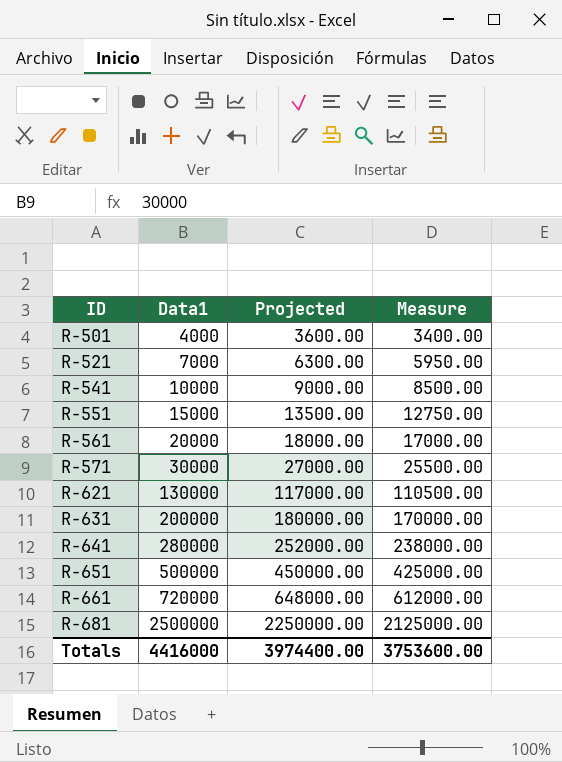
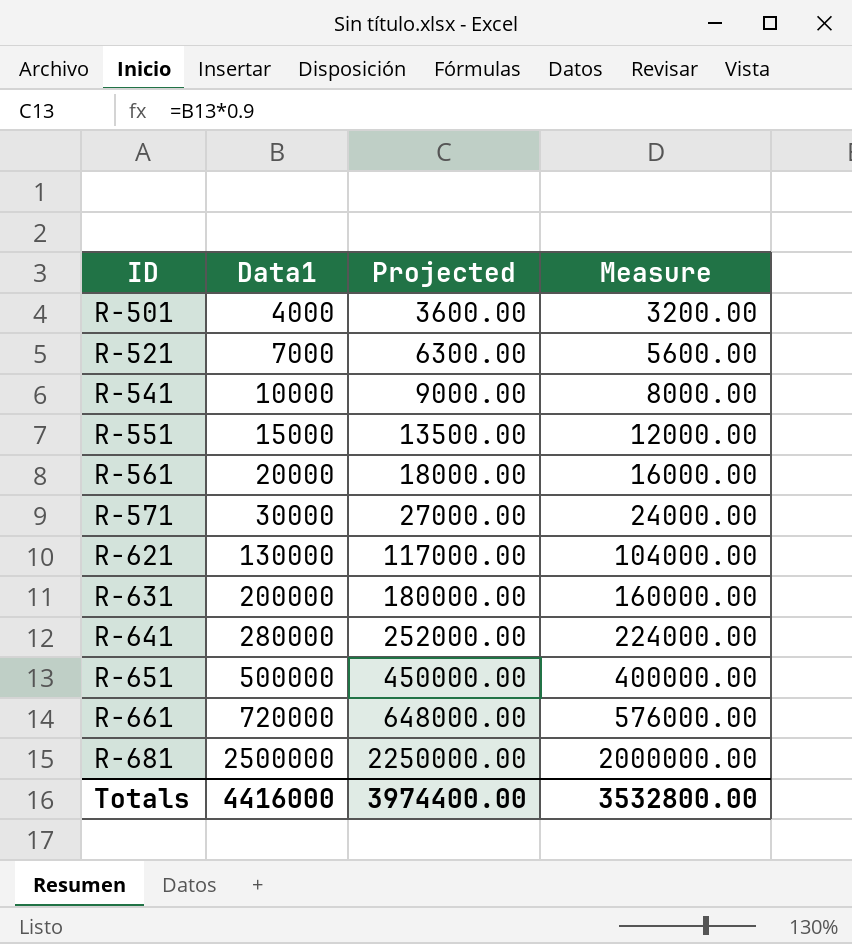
column Measure | formula: [Data1] * 0.85 -> [Data1] * 0.8
Totals | Measure: 3753600.00 -> 3532800.00

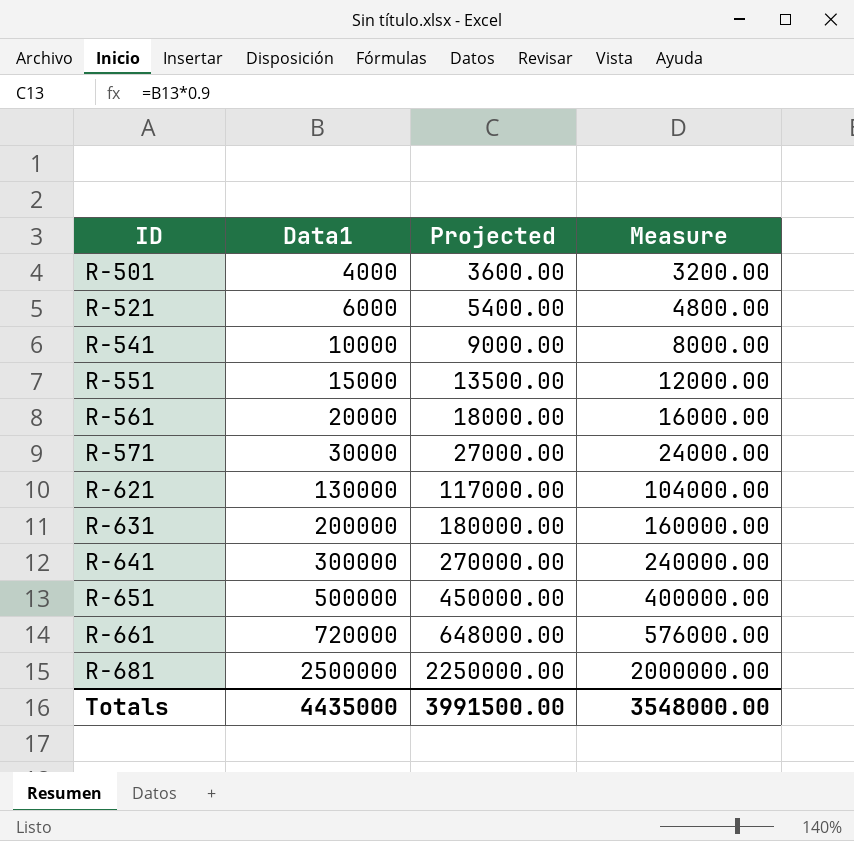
R-521 | Data1: 7000 -> 6000
R-521 | Projected: 6300.00 -> 5400.00
R-521 | Measure: 5600.00 -> 4800.00
R-641 | Data1: 280000 -> 300000
R-641 | Projected: 252000.00 -> 270000.00
R-641 | Measure: 224000.00 -> 240000.00
Totals | Data1: 4416000 -> 4435000
Totals | Projected: 3974400.00 -> 3991500.00
Totals | Measure: 3532800.00 -> 3548000.00

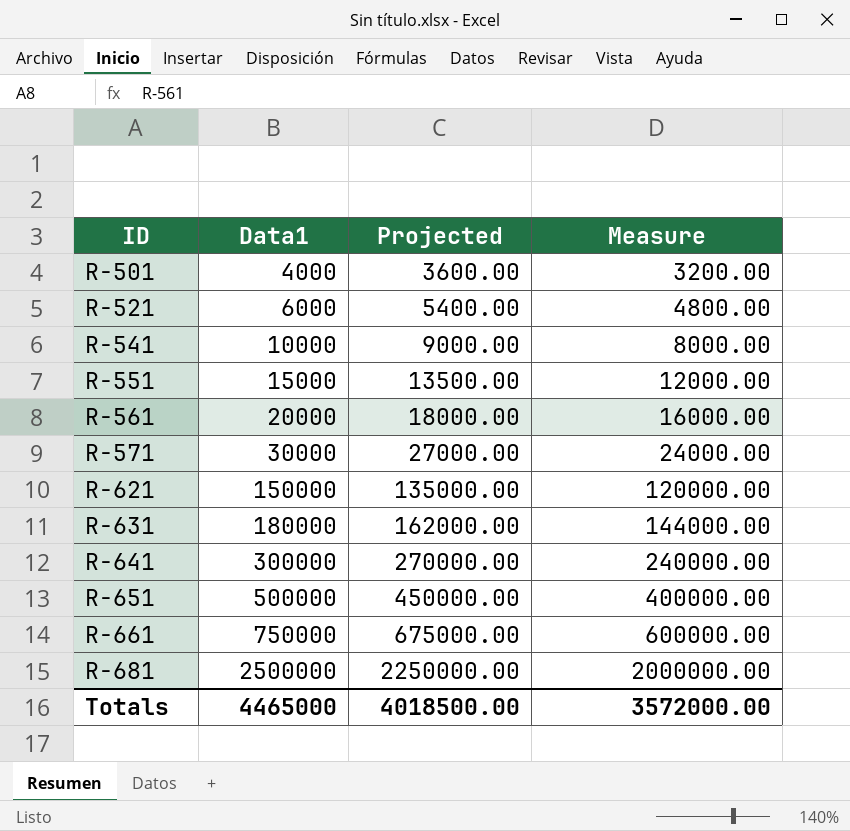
R-621 | Data1: 130000 -> 150000
R-621 | Projected: 117000.00 -> 135000.00
R-621 | Measure: 104000.00 -> 120000.00
R-631 | Data1: 200000 -> 180000
R-631 | Projected: 180000.00 -> 162000.00
R-631 | Measure: 160000.00 -> 144000.00
R-661 | Data1: 720000 -> 750000
R-661 | Projected: 648000.00 -> 675000.00
R-661 | Measure: 576000.00 -> 600000.00
Totals | Data1: 4435000 -> 4465000
Totals | Projected: 3991500.00 -> 4018500.00
Totals | Measure: 3548000.00 -> 3572000.00

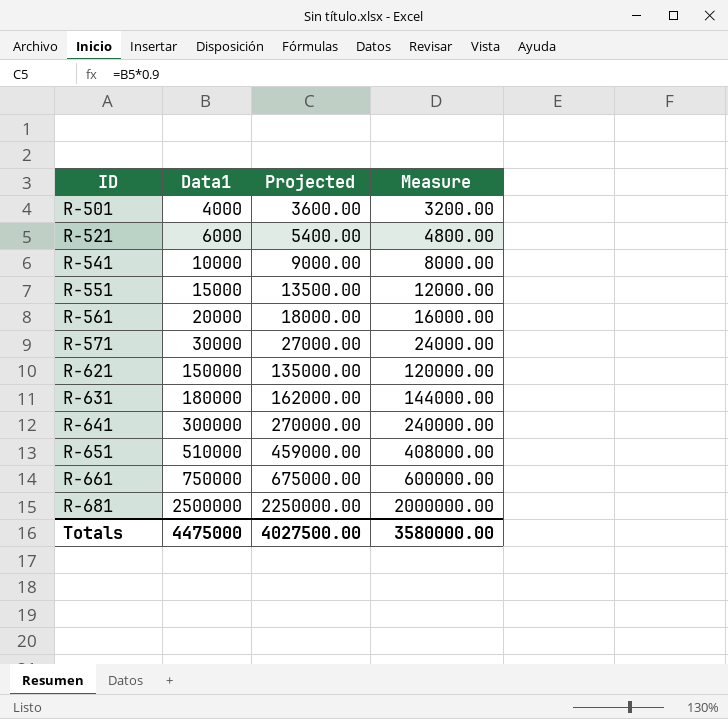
R-651 | Data1: 500000 -> 510000
R-651 | Projected: 450000.00 -> 459000.00
R-651 | Measure: 400000.00 -> 408000.00
Totals | Data1: 4465000 -> 4475000
Totals | Projected: 4018500.00 -> 4027500.00
Totals | Measure: 3572000.00 -> 3580000.00

